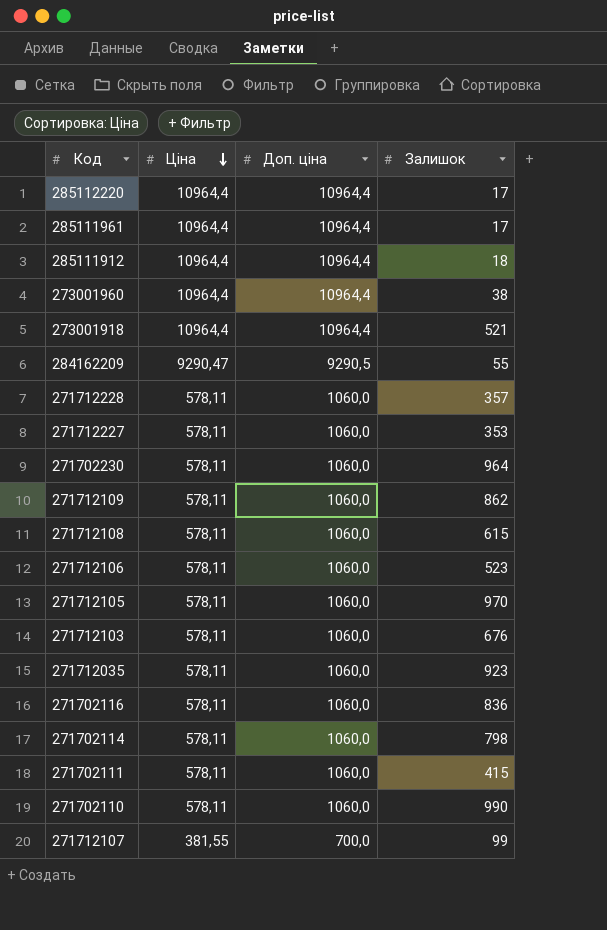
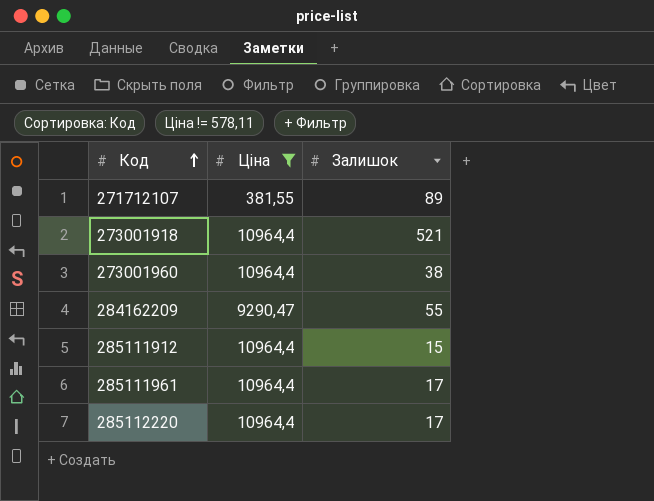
filter: none -> Ціна != 578,11
row order: Ціна descending -> Код ascending
column Доп. ціна | position: 3 -> none
271712107 | Залишок: 99 -> 89
285111912 | Залишок: 18 -> 15

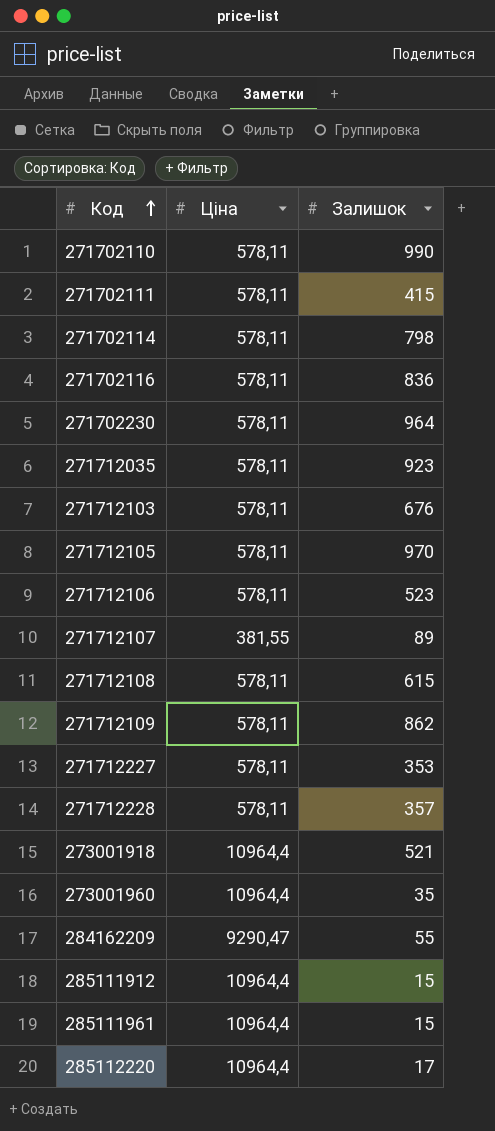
filter: Ціна != 578,11 -> none
273001960 | Залишок: 38 -> 35
285111961 | Залишок: 17 -> 15

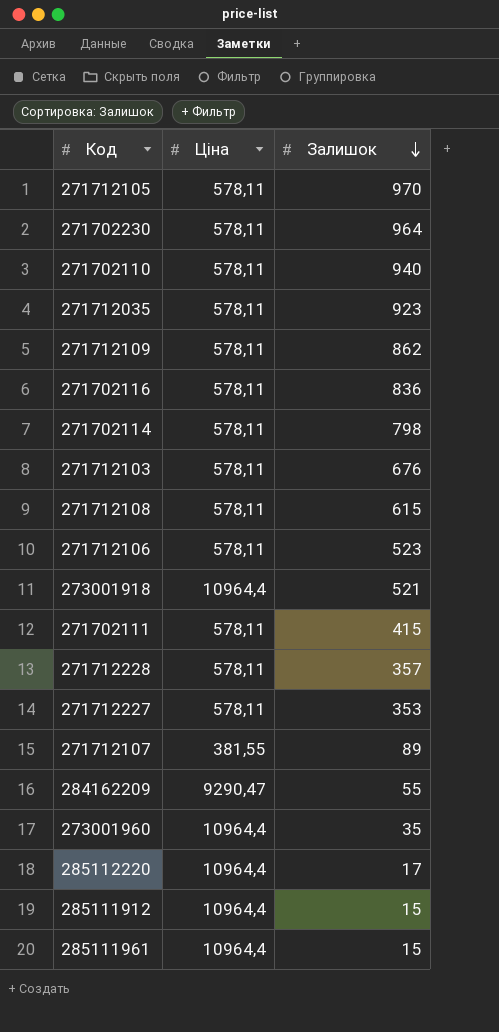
row order: Код ascending -> Залишок descending
271702110 | Залишок: 990 -> 940

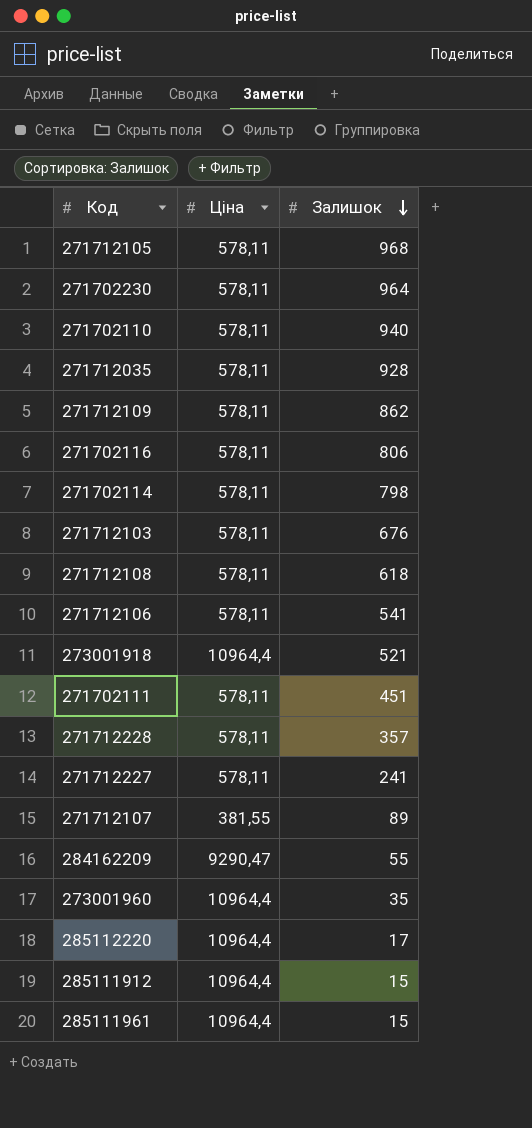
271712105 | Залишок: 970 -> 968
271712035 | Залишок: 923 -> 928
271702116 | Залишок: 836 -> 806
271712108 | Залишок: 615 -> 618
271712106 | Залишок: 523 -> 541
271702111 | Залишок: 415 -> 451
271712227 | Залишок: 353 -> 241

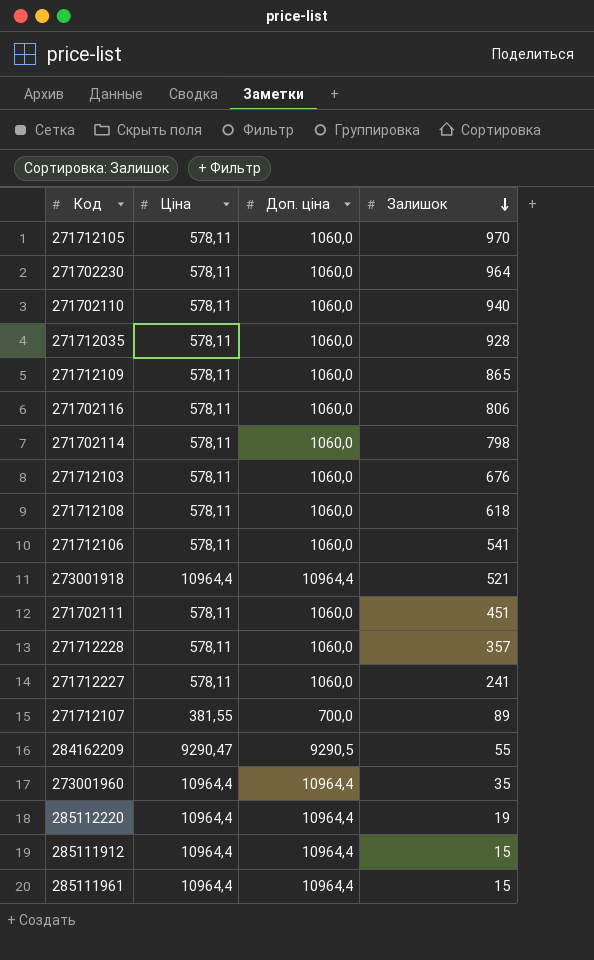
column Доп. ціна | position: none -> 3
271712105 | Залишок: 968 -> 970
271712109 | Залишок: 862 -> 865
285112220 | Залишок: 17 -> 19

